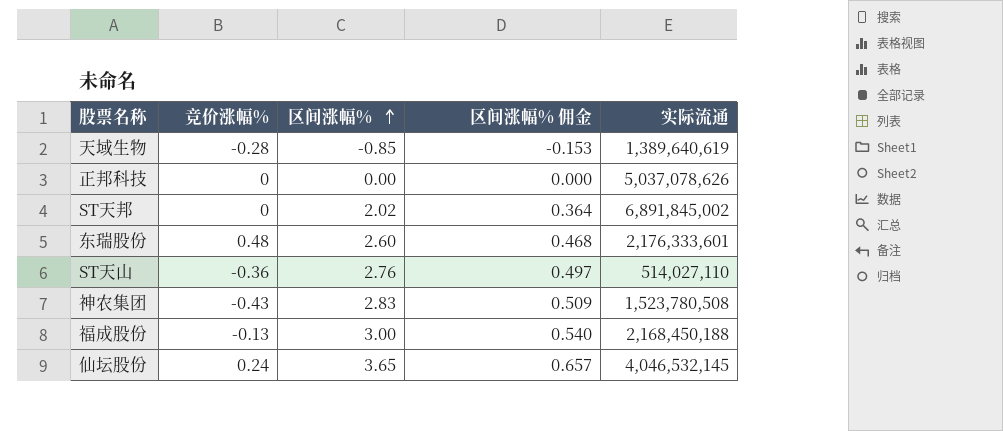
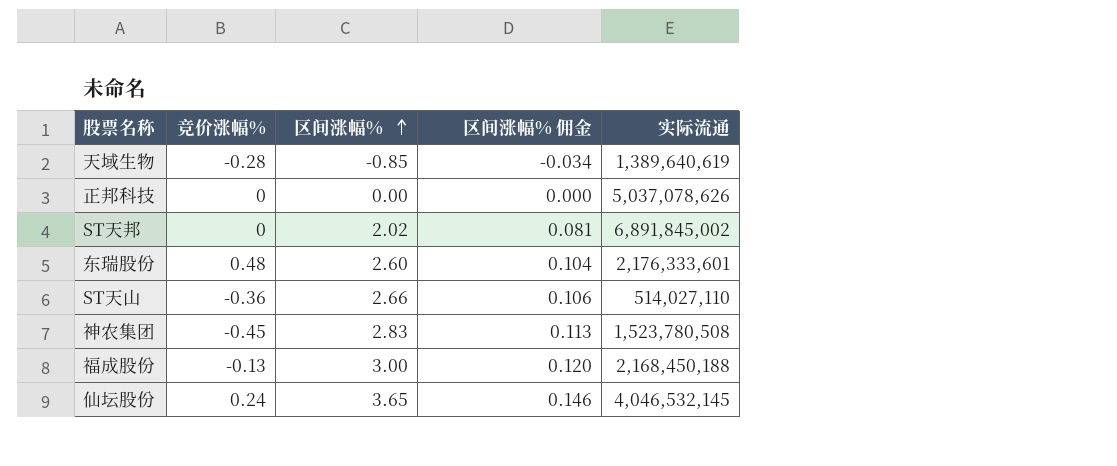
column 区间涨幅% 佣金 | formula: [区间涨幅%] * 0.18 -> [区间涨幅%] * 0.04
ST天山 | 区间涨幅%: 2.76 -> 2.66
神农集团 | 竞价涨幅%: -0.43 -> -0.45

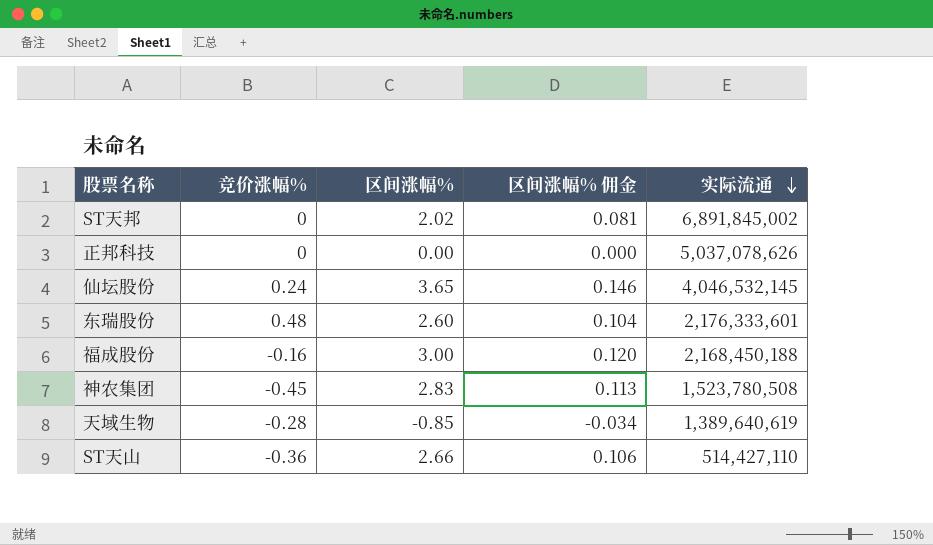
row order: 区间涨幅% ascending -> 实际流通 descending
福成股份 | 竞价涨幅%: -0.13 -> -0.16
ST天山 | 实际流通: 514,027,110 -> 514,427,110

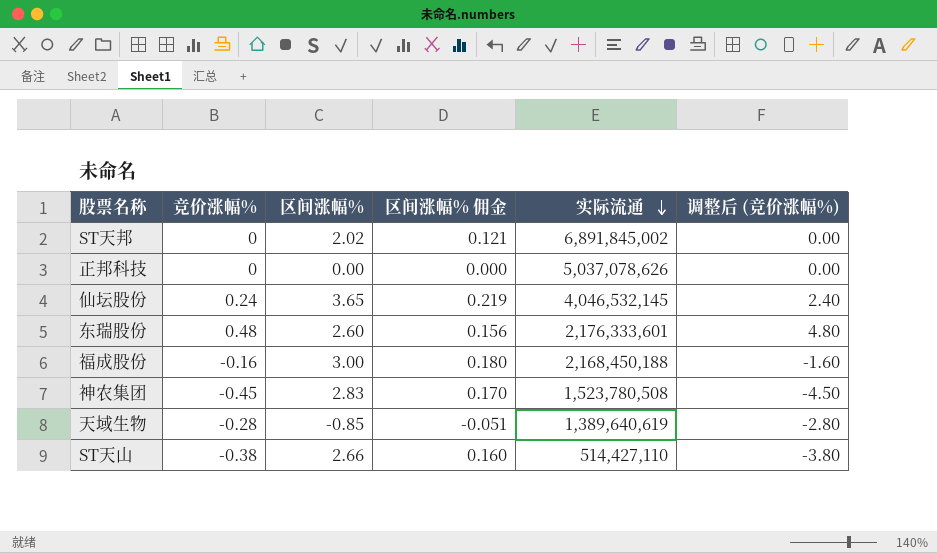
column 区间涨幅% 佣金 | formula: [区间涨幅%] * 0.04 -> [区间涨幅%] * 0.06
column 调整后 (竞价涨幅%) | formula: none -> [竞价涨幅%] * 10
ST天山 | 竞价涨幅%: -0.36 -> -0.38

